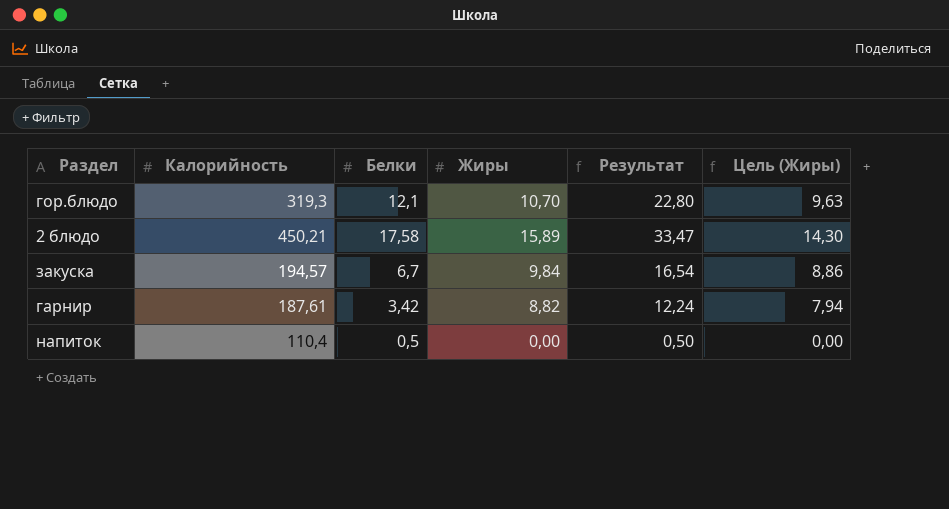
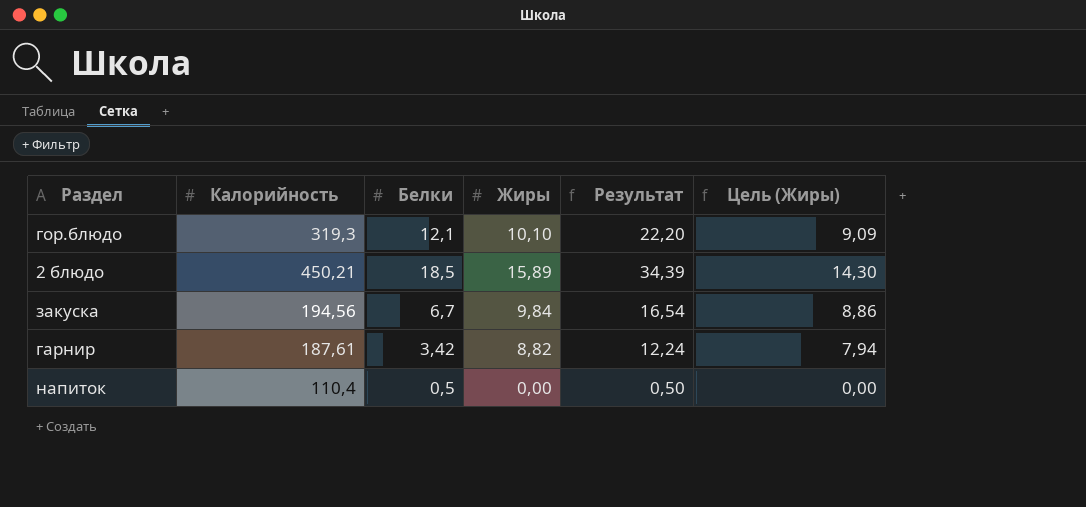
гор.блюдо | Жиры: 10,70 -> 10,10
гор.блюдо | Результат: 22,80 -> 22,20
гор.блюдо | Цель (Жиры): 9,63 -> 9,09
2 блюдо | Белки: 17,58 -> 18,5
2 блюдо | Результат: 33,47 -> 34,39
закуска | Калорийность: 194,57 -> 194,56

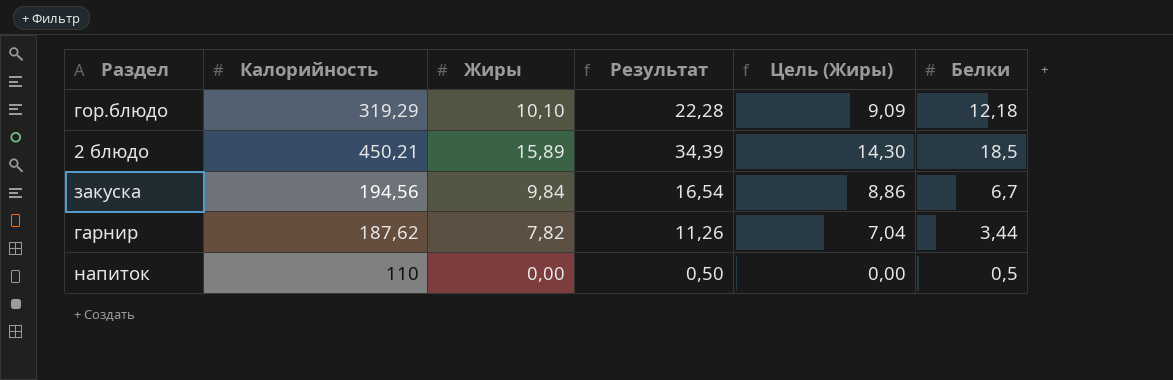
column Белки | position: 3 -> 6
гор.блюдо | Калорийность: 319,3 -> 319,29
гор.блюдо | Результат: 22,20 -> 22,28
гор.блюдо | Белки: 12,1 -> 12,18
гарнир | Калорийность: 187,61 -> 187,62
гарнир | Жиры: 8,82 -> 7,82
гарнир | Результат: 12,24 -> 11,26
гарнир | Цель (Жиры): 7,94 -> 7,04
гарнир | Белки: 3,42 -> 3,44
напиток | Калорийность: 110,4 -> 110

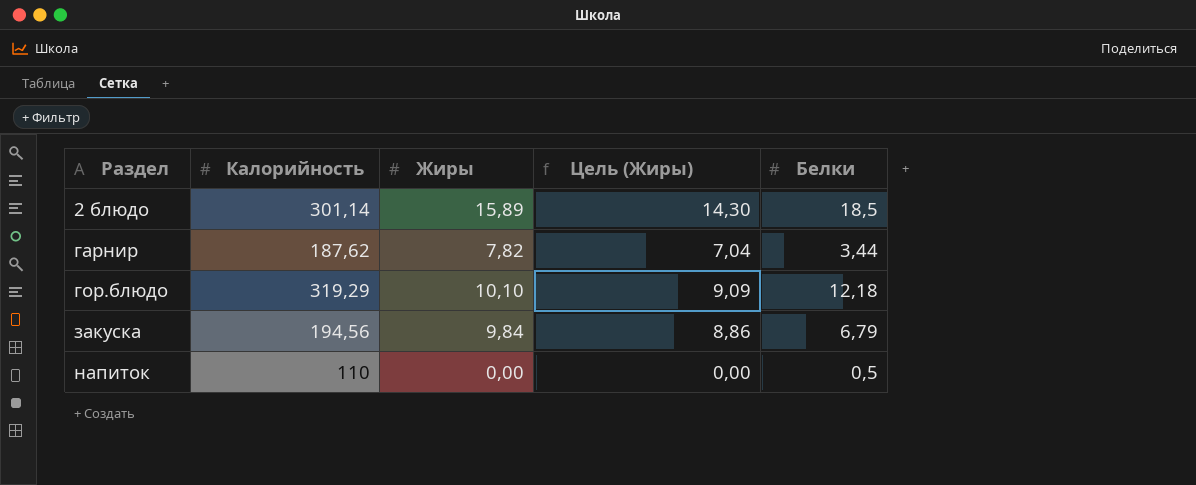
row order: none -> Раздел ascending
column Результат | formula: [Жиры] + [Белки] -> none
2 блюдо | Калорийность: 450,21 -> 301,14
закуска | Белки: 6,7 -> 6,79

